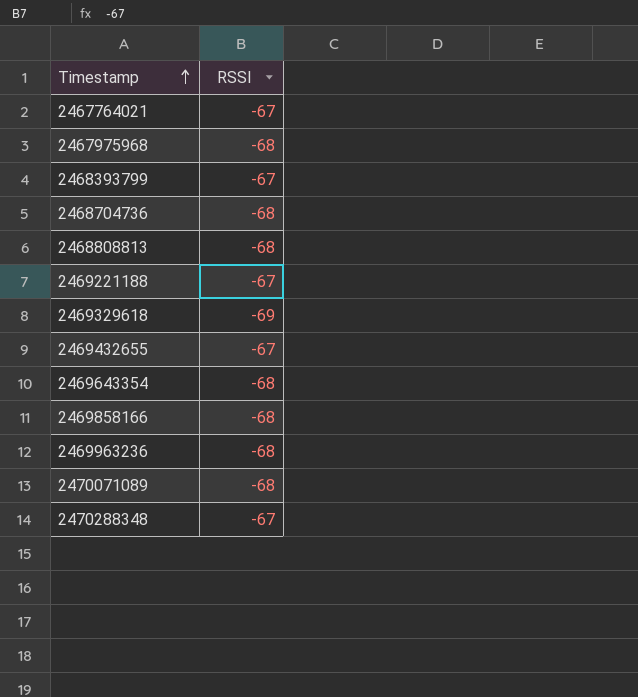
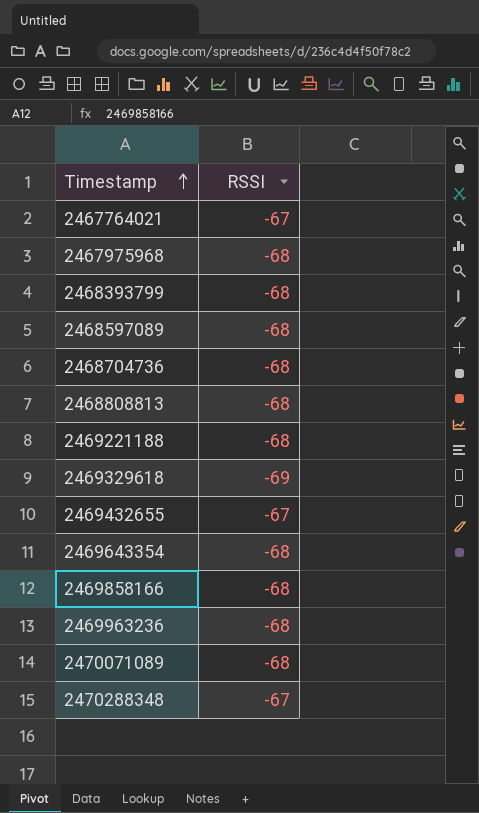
2468393799 | RSSI: -67 -> -68
row 2468597089: none -> -68
2469221188 | RSSI: -67 -> -68

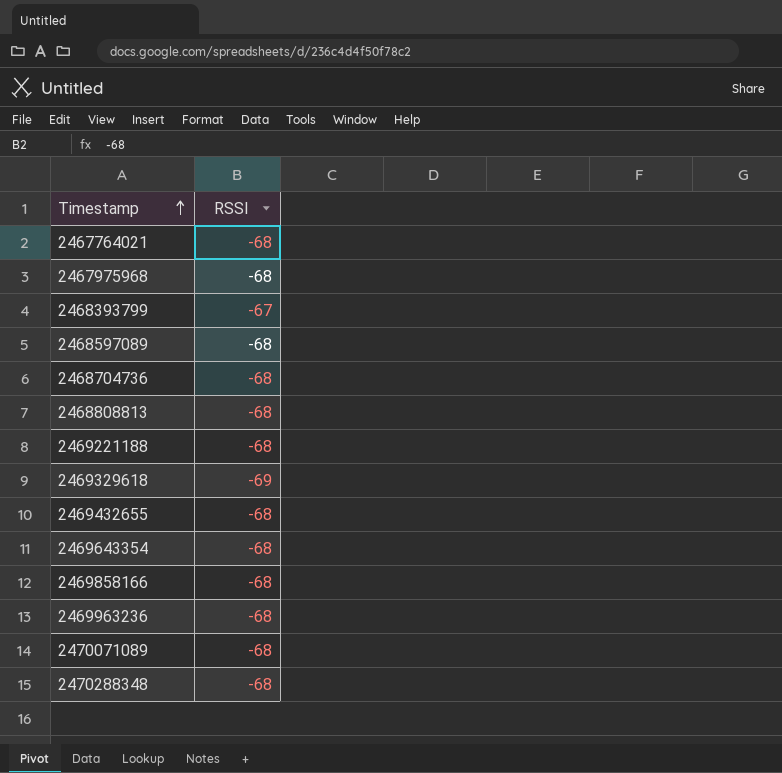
2467764021 | RSSI: -67 -> -68
2468393799 | RSSI: -68 -> -67
2469432655 | RSSI: -67 -> -68
2470288348 | RSSI: -67 -> -68

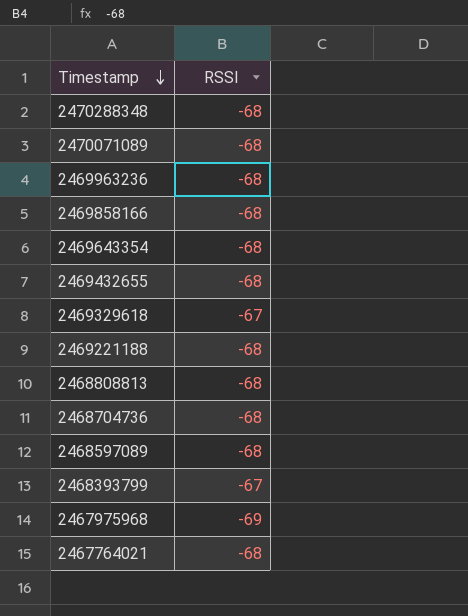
row order: Timestamp ascending -> Timestamp descending
2469329618 | RSSI: -69 -> -67
2467975968 | RSSI: -68 -> -69

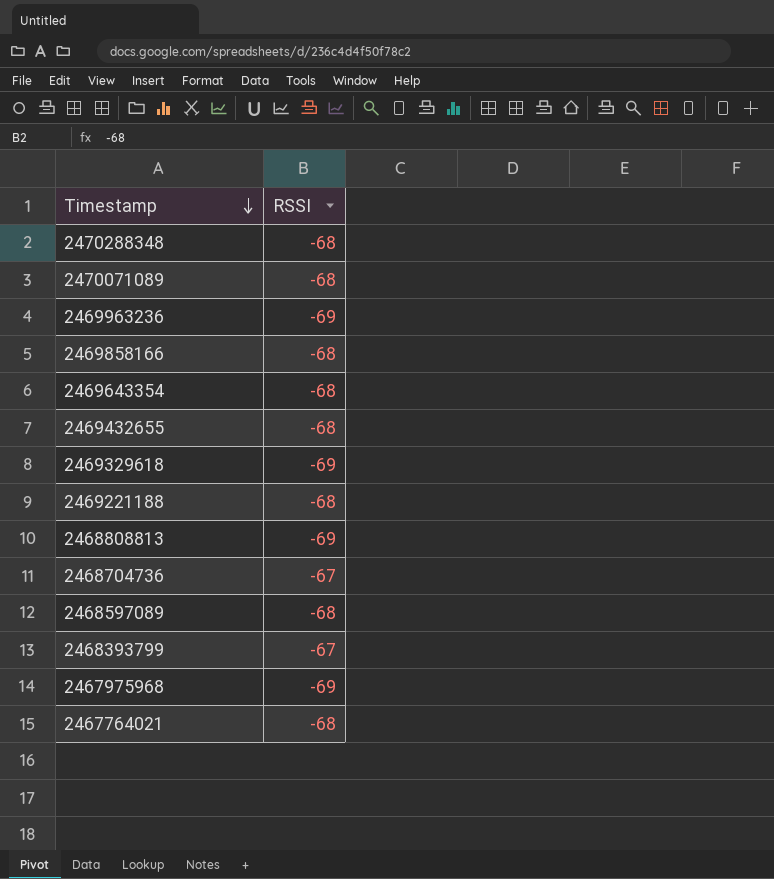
2469963236 | RSSI: -68 -> -69
2469329618 | RSSI: -67 -> -69
2468808813 | RSSI: -68 -> -69
2468704736 | RSSI: -68 -> -67

